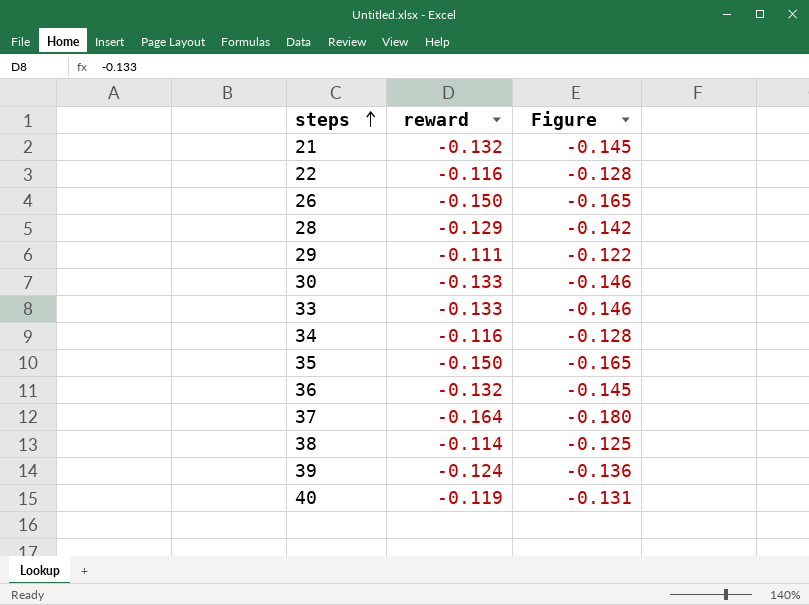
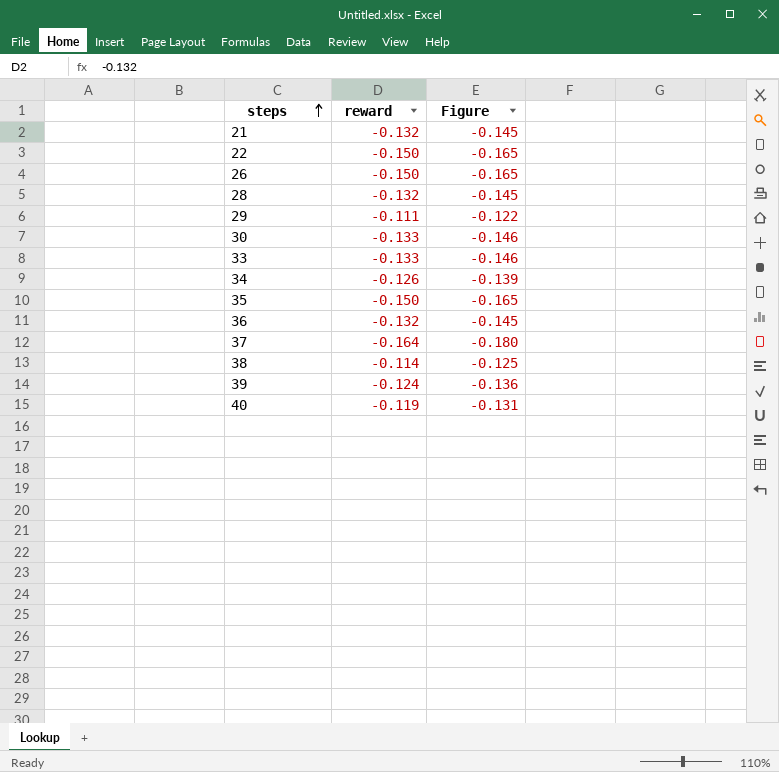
22 | reward: -0.116 -> -0.150
22 | Figure: -0.128 -> -0.165
28 | reward: -0.129 -> -0.132
28 | Figure: -0.142 -> -0.145
34 | reward: -0.116 -> -0.126
34 | Figure: -0.128 -> -0.139

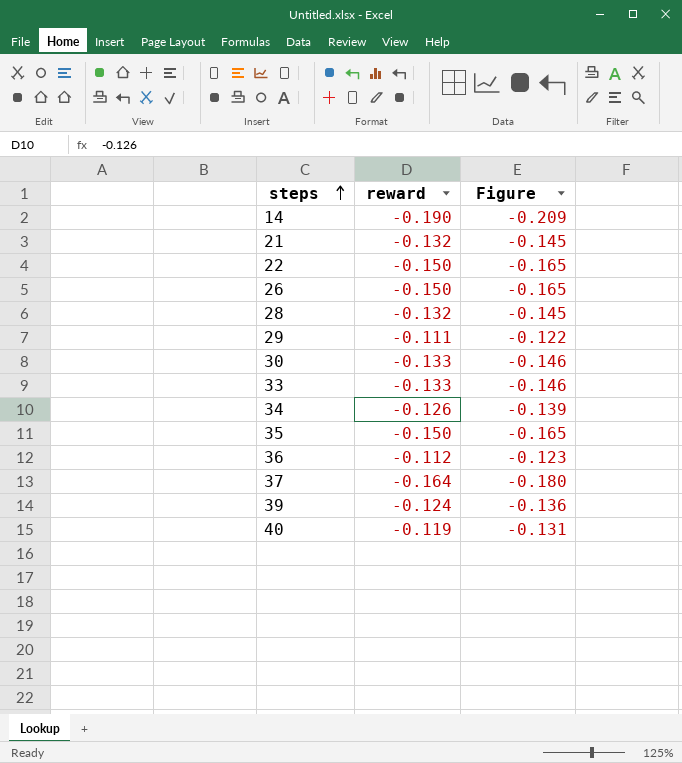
row 38: -0.114 | -0.125 -> none
row 14: none -> -0.190 | -0.209
36 | reward: -0.132 -> -0.112
36 | Figure: -0.145 -> -0.123

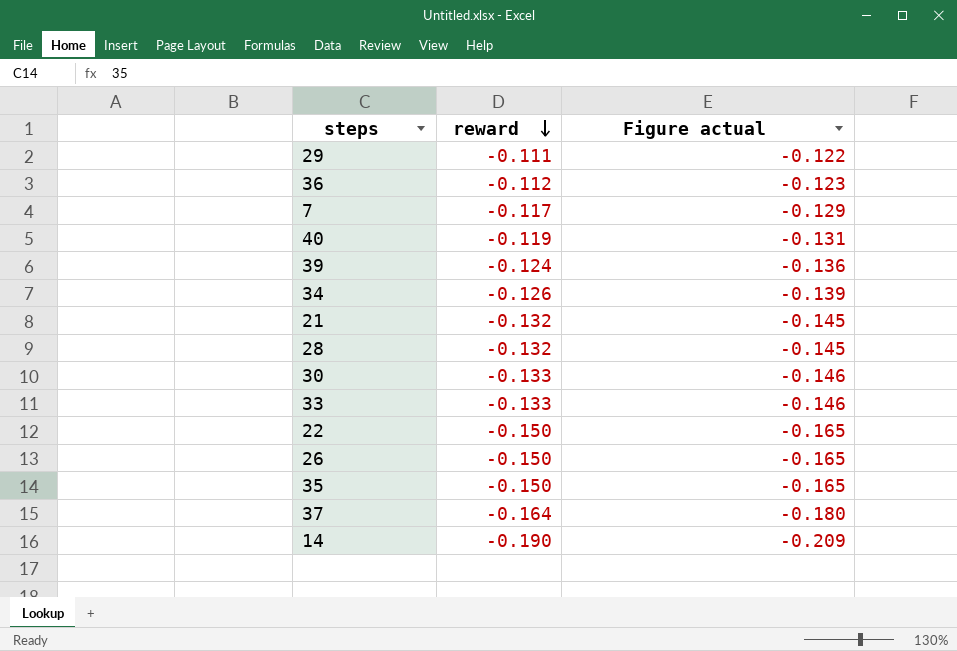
row order: steps ascending -> reward descending
column name: Figure -> Figure actual
row 7: none -> -0.117 | -0.129

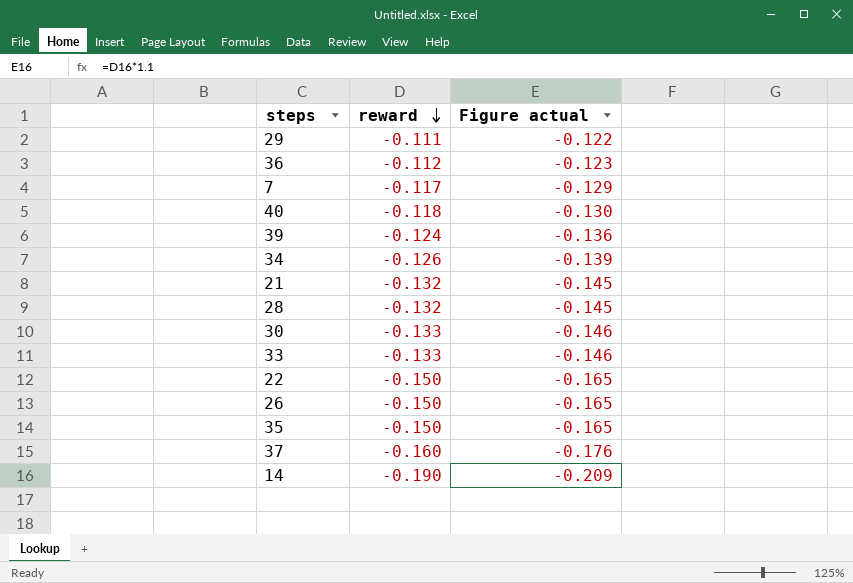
40 | reward: -0.119 -> -0.118
40 | Figure actual: -0.131 -> -0.130
37 | reward: -0.164 -> -0.160
37 | Figure actual: -0.180 -> -0.176

